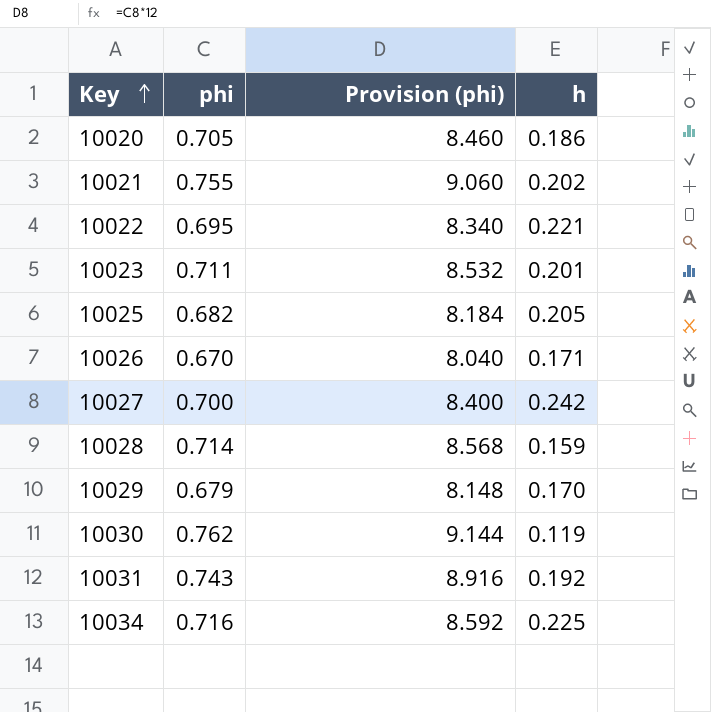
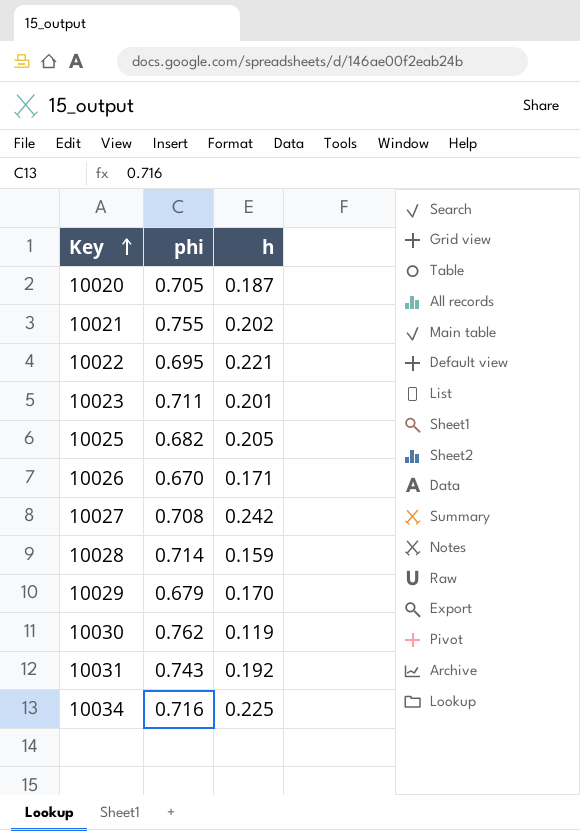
column Provision (phi) | formula: [phi] * 12 -> none
10020 | h: 0.186 -> 0.187
10027 | phi: 0.700 -> 0.708

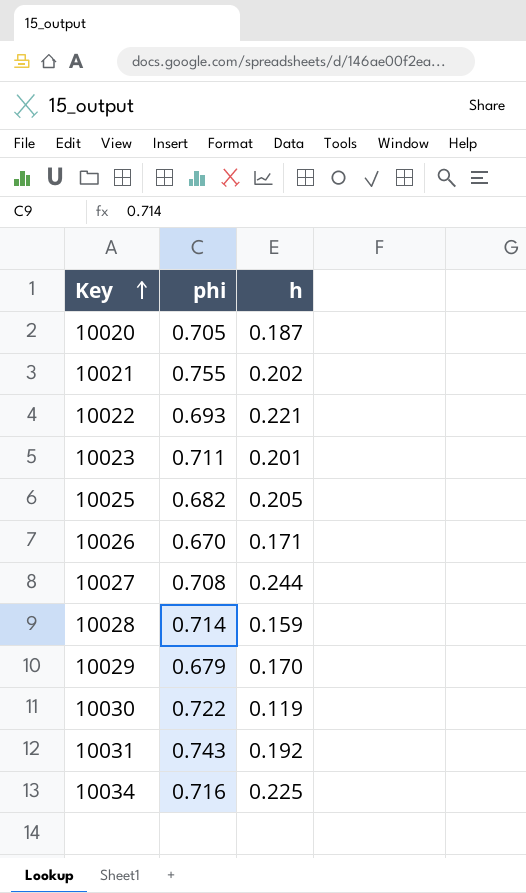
10022 | phi: 0.695 -> 0.693
10027 | h: 0.242 -> 0.244
10030 | phi: 0.762 -> 0.722

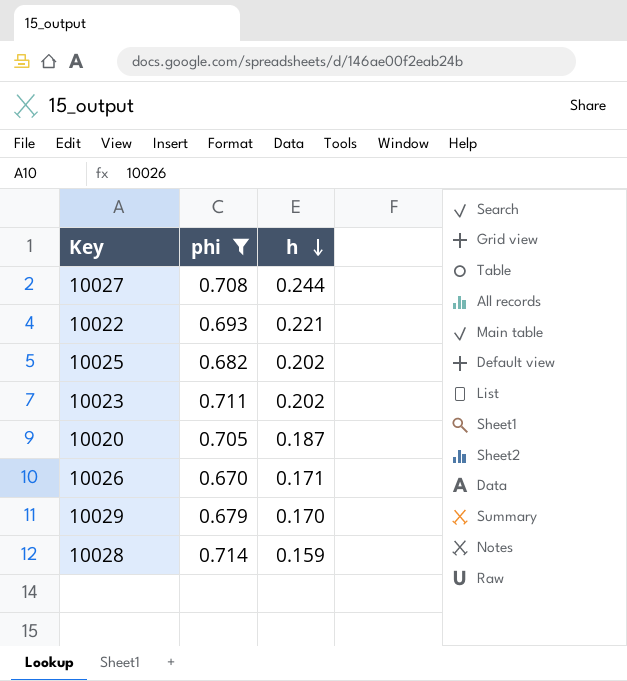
filter: none -> phi <= 0.714
row order: Key ascending -> h descending
10025 | h: 0.205 -> 0.202
10023 | h: 0.201 -> 0.202

